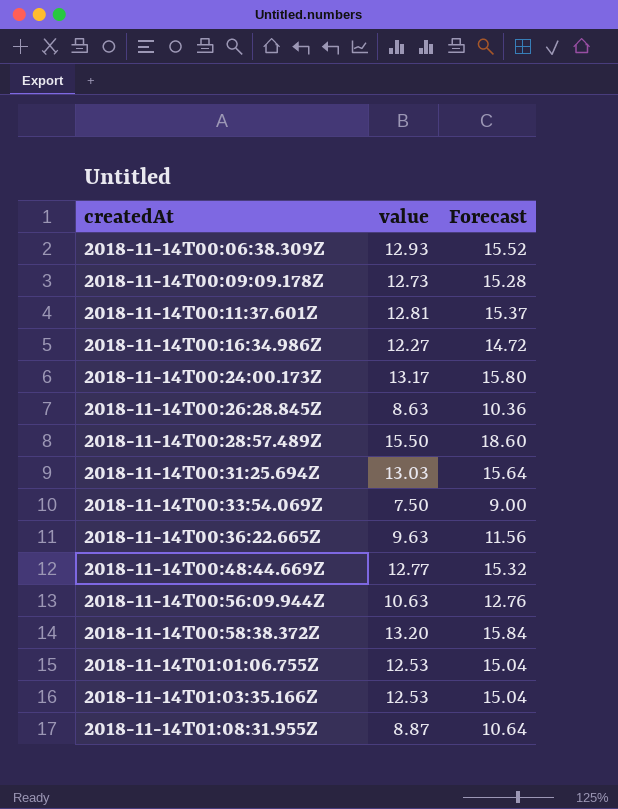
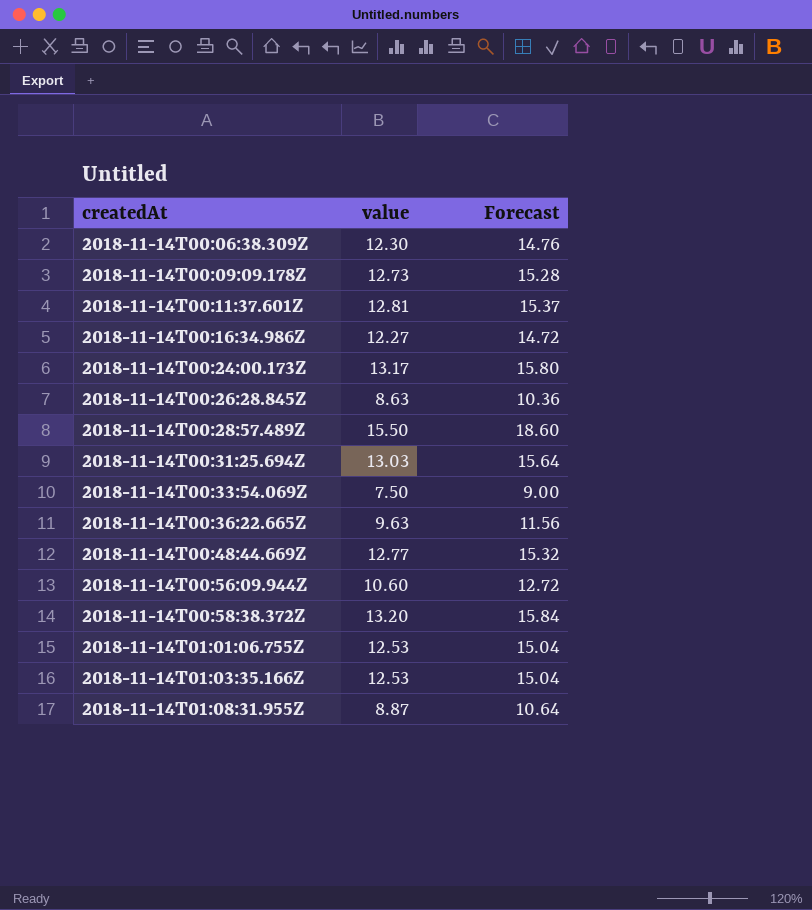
2018-11-14T00:06:38.309Z | value: 12.93 -> 12.30
2018-11-14T00:06:38.309Z | Forecast: 15.52 -> 14.76
2018-11-14T00:56:09.944Z | value: 10.63 -> 10.60
2018-11-14T00:56:09.944Z | Forecast: 12.76 -> 12.72

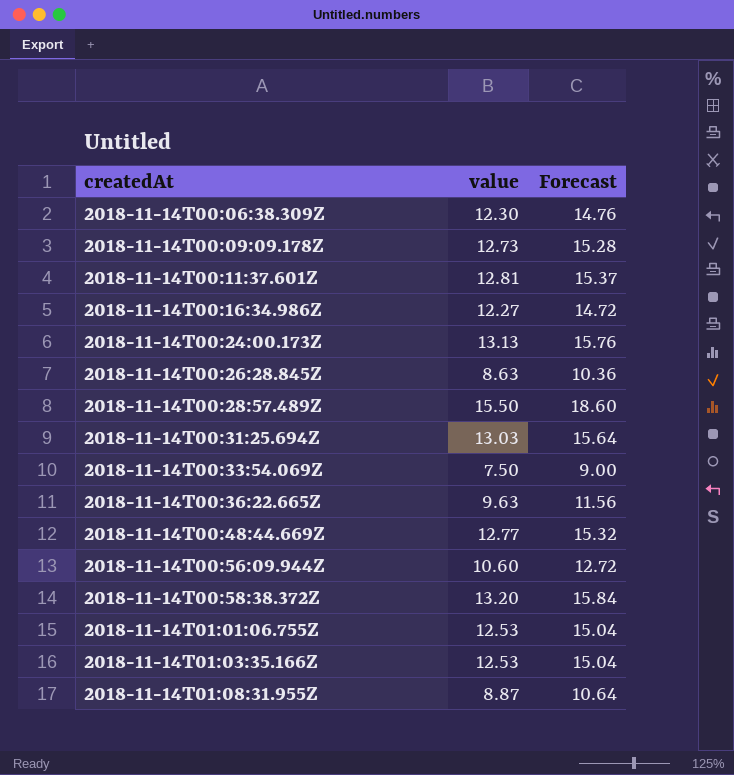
2018-11-14T00:24:00.173Z | value: 13.17 -> 13.13
2018-11-14T00:24:00.173Z | Forecast: 15.80 -> 15.76

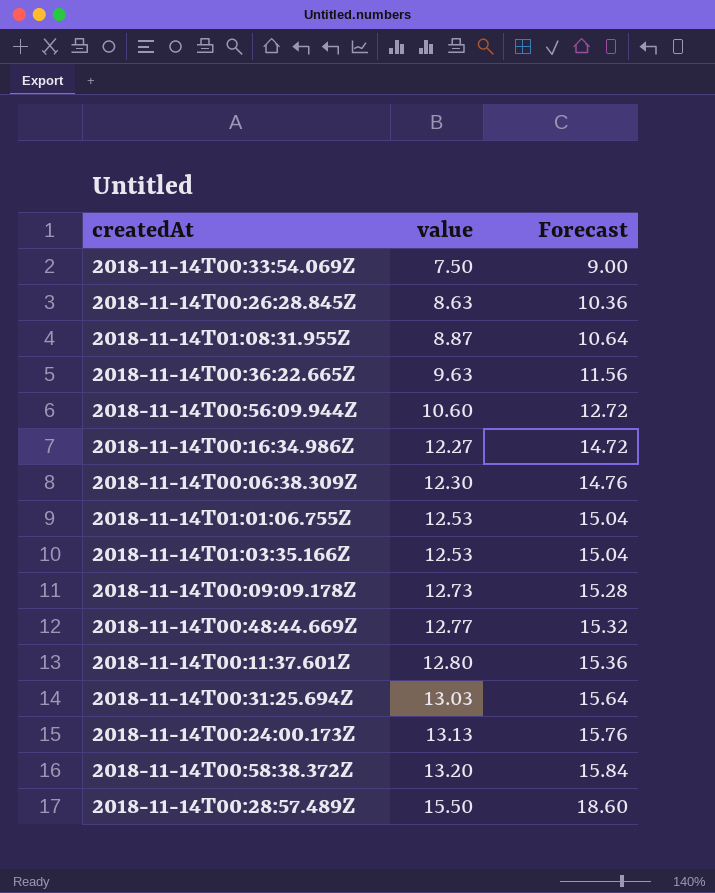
row order: createdAt ascending -> value ascending
2018-11-14T00:11:37.601Z | value: 12.81 -> 12.80
2018-11-14T00:11:37.601Z | Forecast: 15.37 -> 15.36

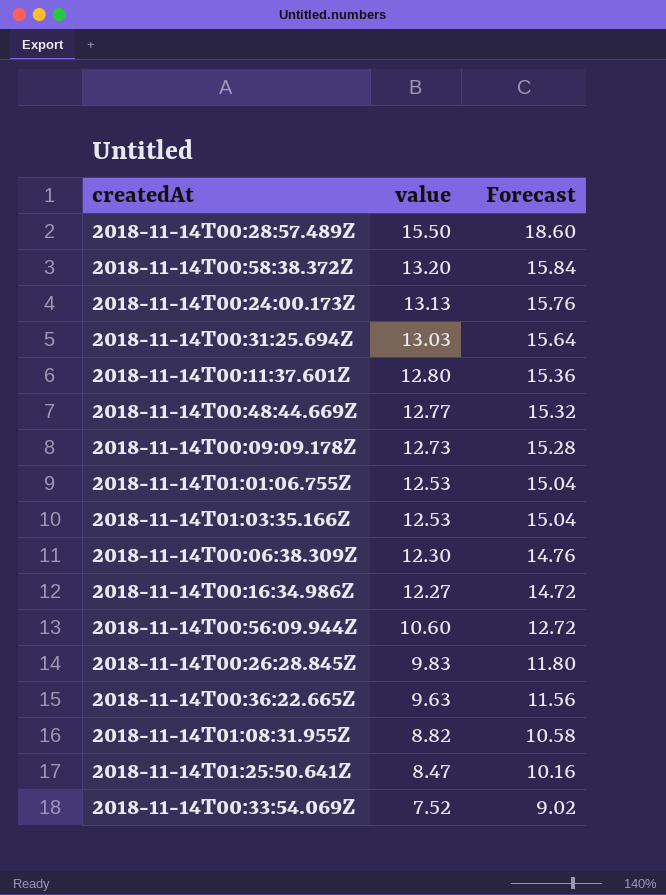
row order: value ascending -> value descending
2018-11-14T00:26:28.845Z | value: 8.63 -> 9.83
2018-11-14T00:26:28.845Z | Forecast: 10.36 -> 11.80
2018-11-14T01:08:31.955Z | value: 8.87 -> 8.82
2018-11-14T01:08:31.955Z | Forecast: 10.64 -> 10.58
row 2018-11-14T01:25:50.641Z: none -> 8.47 | 10.16
2018-11-14T00:33:54.069Z | value: 7.50 -> 7.52
2018-11-14T00:33:54.069Z | Forecast: 9.00 -> 9.02

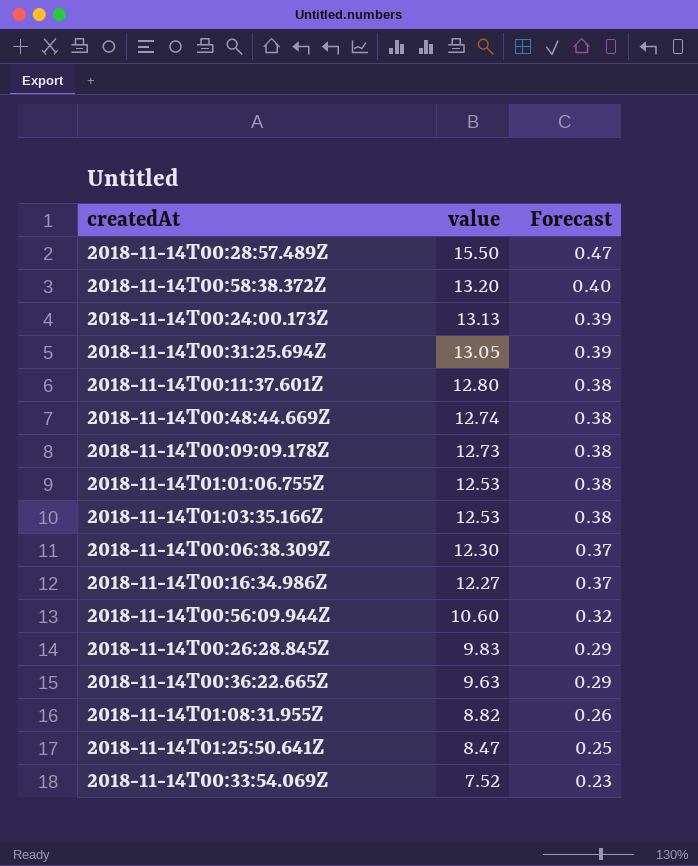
column Forecast | formula: [value] * 1.2 -> [value] * 0.03
2018-11-14T00:31:25.694Z | value: 13.03 -> 13.05
2018-11-14T00:48:44.669Z | value: 12.77 -> 12.74

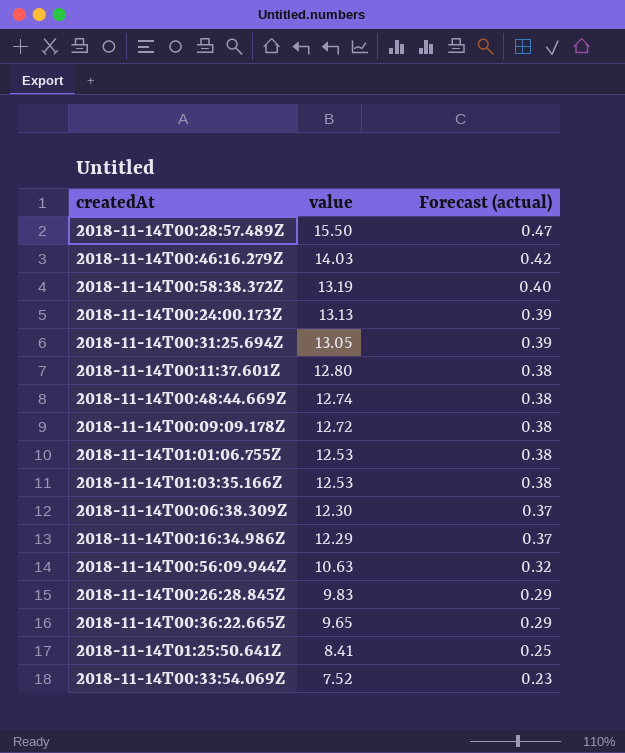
column name: Forecast -> Forecast (actual)
row 2018-11-14T01:08:31.955Z: 8.82 | 0.26 -> none
row 2018-11-14T00:46:16.279Z: none -> 14.03 | 0.42
2018-11-14T00:58:38.372Z | value: 13.20 -> 13.19
2018-11-14T00:09:09.178Z | value: 12.73 -> 12.72
2018-11-14T00:16:34.986Z | value: 12.27 -> 12.29
2018-11-14T00:56:09.944Z | value: 10.60 -> 10.63
2018-11-14T00:36:22.665Z | value: 9.63 -> 9.65
2018-11-14T01:25:50.641Z | value: 8.47 -> 8.41

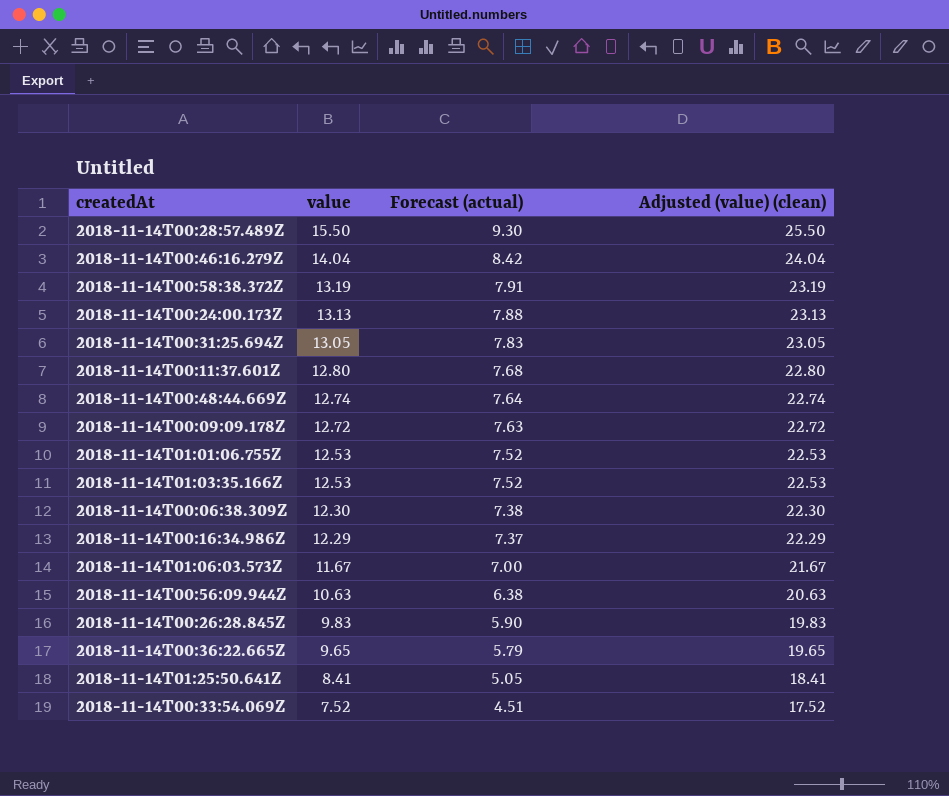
column Forecast (actual) | formula: [value] * 0.03 -> [value] * 0.6
column Adjusted (value) (clean) | formula: none -> [value] + 10
2018-11-14T00:46:16.279Z | value: 14.03 -> 14.04
row 2018-11-14T01:06:03.573Z: none -> 11.67 | 7.00 | 21.67

